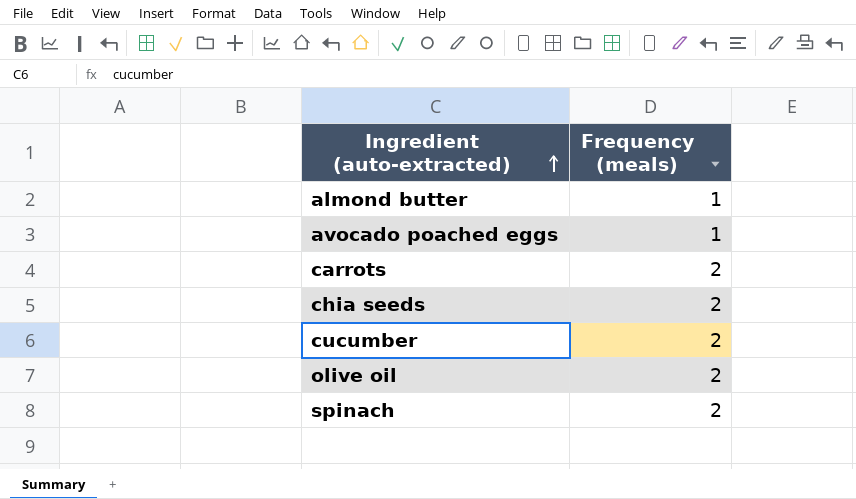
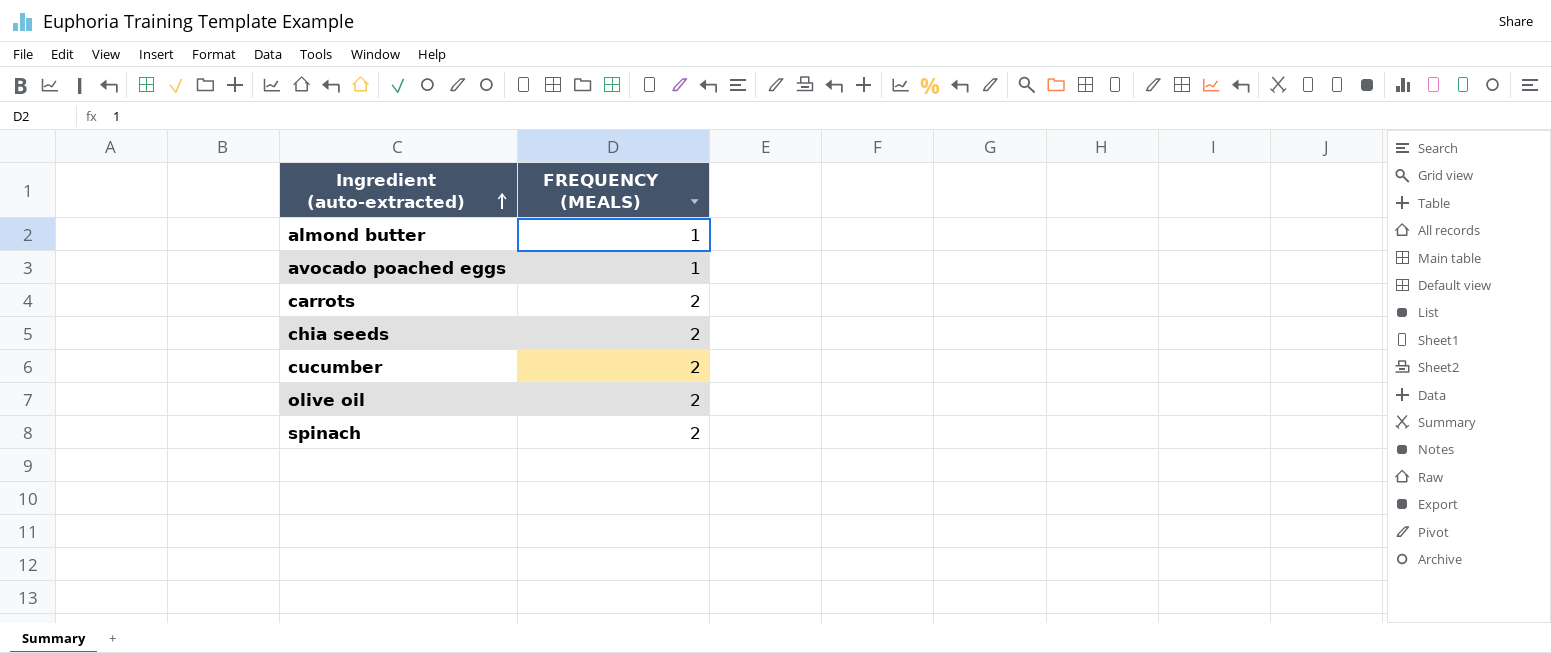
column name: Frequency (meals) -> FREQUENCY (MEALS)

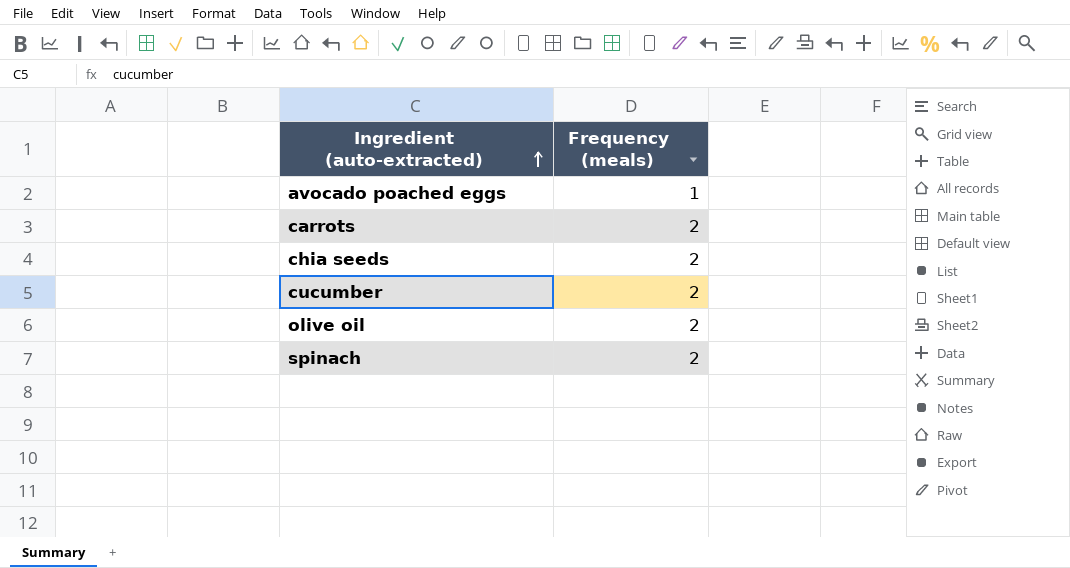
column name: FREQUENCY (MEALS) -> Frequency (meals)
row almond butter: 1 -> none

